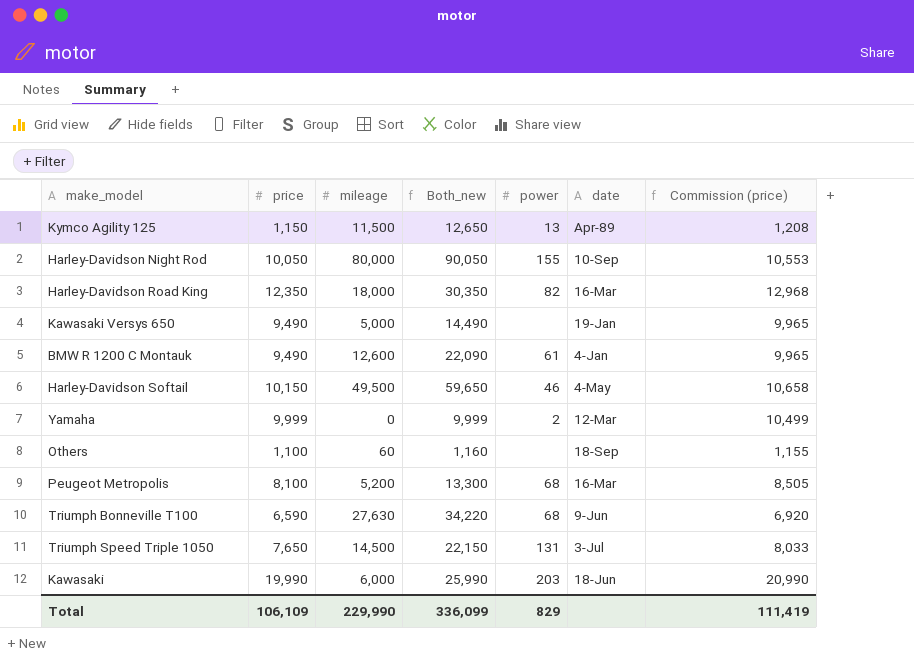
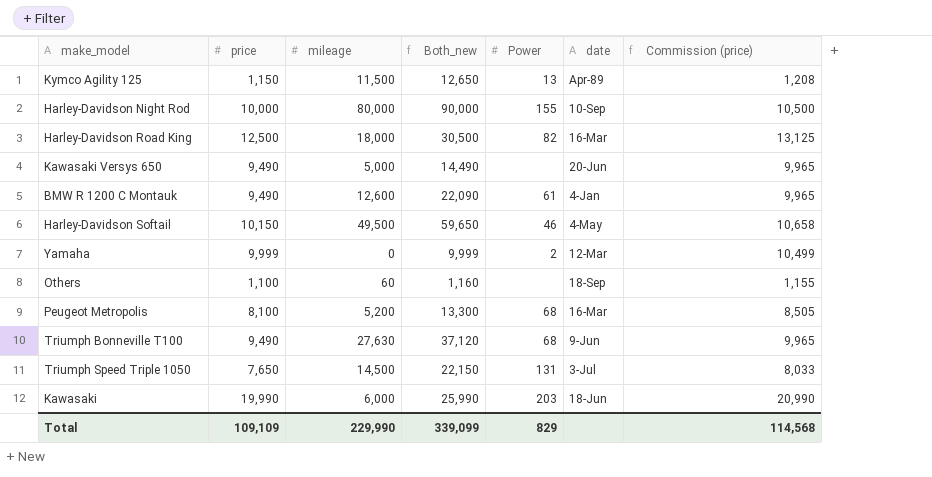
column name: power -> Power
Harley-Davidson Night Rod | price: 10,050 -> 10,000
Harley-Davidson Night Rod | Both_new: 90,050 -> 90,000
Harley-Davidson Night Rod | Commission (price): 10,553 -> 10,500
Harley-Davidson Road King | price: 12,350 -> 12,500
Harley-Davidson Road King | Both_new: 30,350 -> 30,500
Harley-Davidson Road King | Commission (price): 12,968 -> 13,125
Kawasaki Versys 650 | date: 19-Jan -> 20-Jun
Triumph Bonneville T100 | price: 6,590 -> 9,490
Triumph Bonneville T100 | Both_new: 34,220 -> 37,120
Triumph Bonneville T100 | Commission (price): 6,920 -> 9,965
Total | price: 106,109 -> 109,109
Total | Both_new: 336,099 -> 339,099
Total | Commission (price): 111,419 -> 114,568

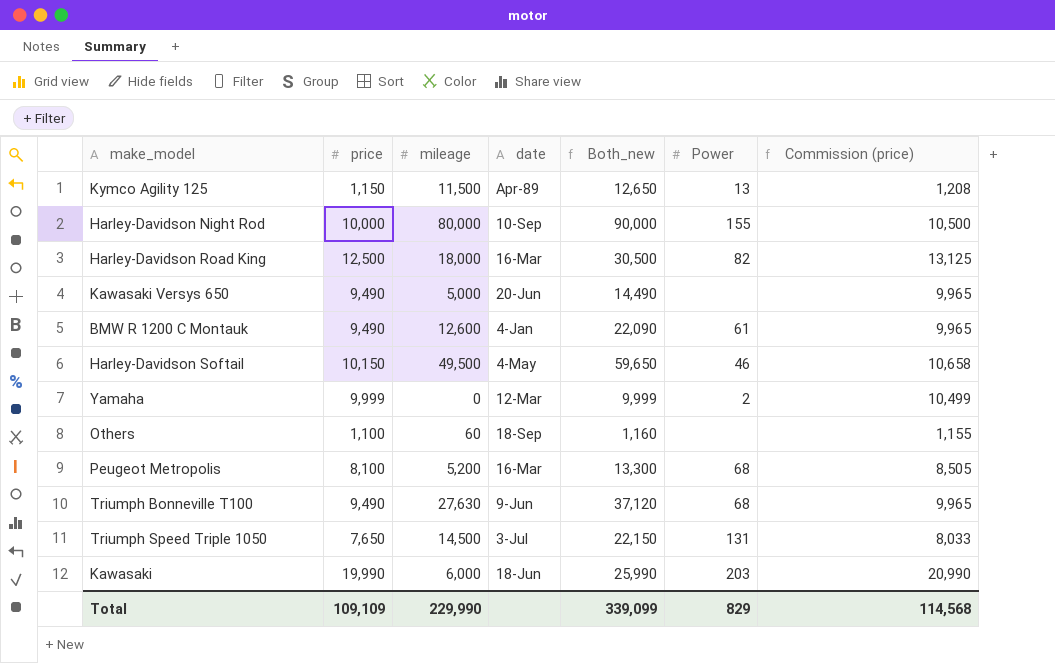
column date | position: 6 -> 4

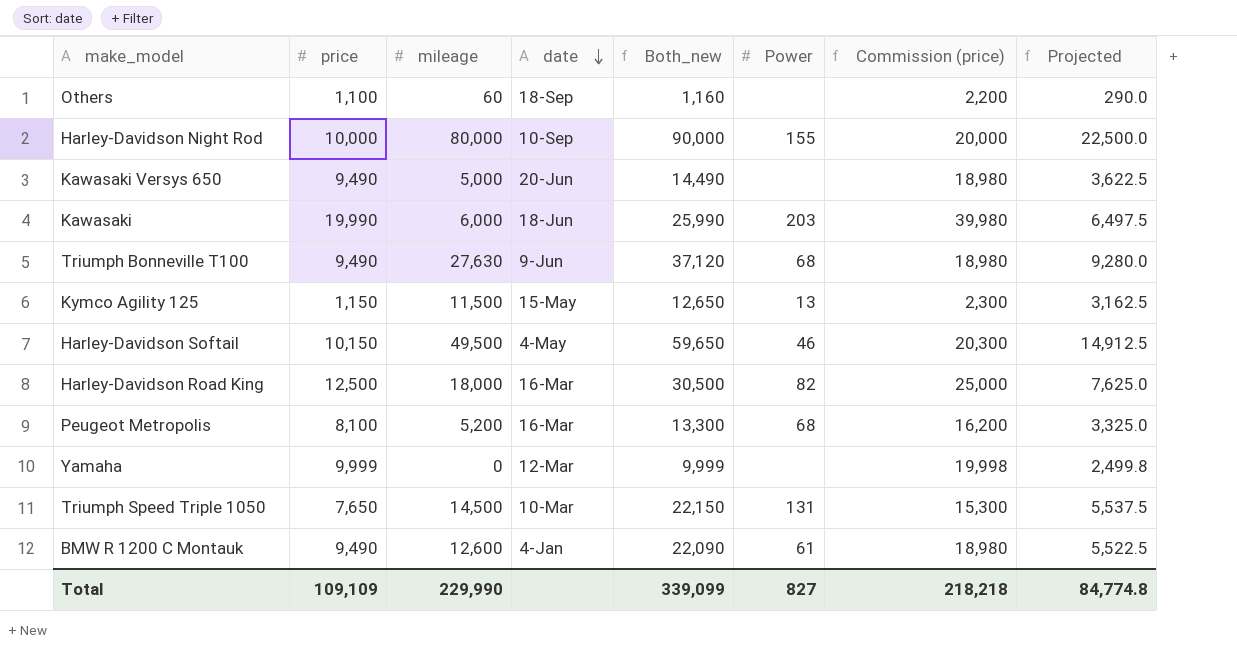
row order: none -> date descending
column Commission (price) | formula: [price] * 1.05 -> [price] * 2
column Projected | formula: none -> [Both_new] * 0.25
Kymco Agility 125 | date: Apr-89 -> 15-May
Yamaha | Power: 2 -> none
Triumph Speed Triple 1050 | date: 3-Jul -> 10-Mar
Total | Power: 829 -> 827
Total | Commission (price): 114,568 -> 218,218

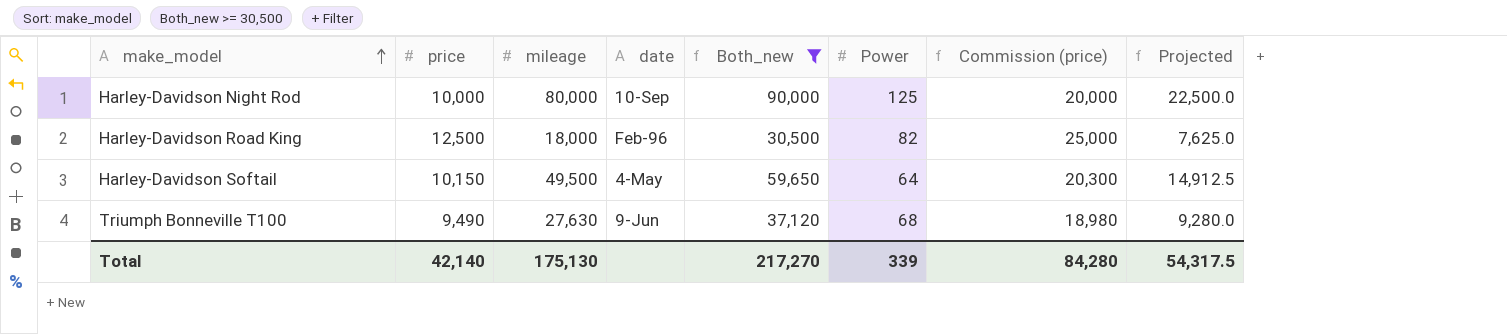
filter: none -> Both_new >= 30,500
row order: date descending -> make_model ascending
Harley-Davidson Night Rod | Power: 155 -> 125
Harley-Davidson Road King | date: 16-Mar -> Feb-96
Harley-Davidson Softail | Power: 46 -> 64
Total | price: 109,109 -> 42,140
Total | mileage: 229,990 -> 175,130
Total | Both_new: 339,099 -> 217,270
Total | Power: 827 -> 339
Total | Commission (price): 218,218 -> 84,280
Total | Projected: 84,774.8 -> 54,317.5

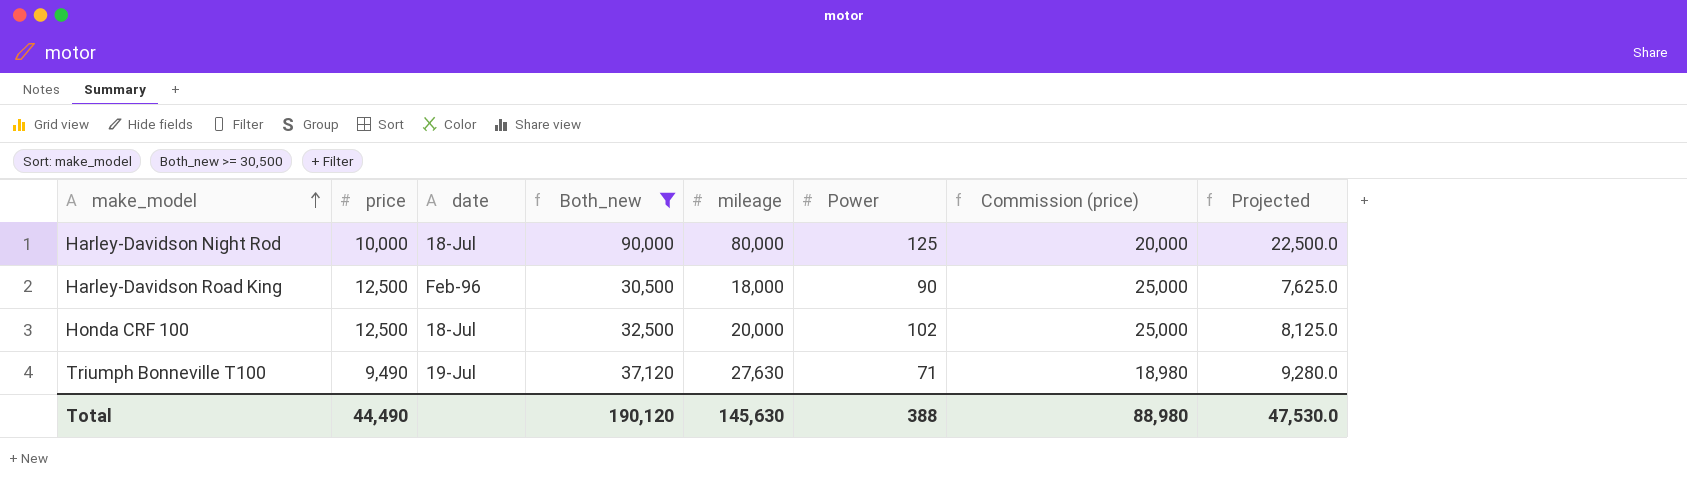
column mileage | position: 3 -> 5
row Harley-Davidson Softail: 10,150 | 49,500 | 4-May | 59,650 | 64 | 20,300 | 14,912.5 -> none
Harley-Davidson Night Rod | date: 10-Sep -> 18-Jul
Harley-Davidson Road King | Power: 82 -> 90
row Honda CRF 100: none -> 12,500 | 18-Jul | 32,500 | 20,000 | 102 | 25,000 | 8,125.0
Triumph Bonneville T100 | date: 9-Jun -> 19-Jul
Triumph Bonneville T100 | Power: 68 -> 71
Total | price: 42,140 -> 44,490
Total | Both_new: 217,270 -> 190,120
Total | mileage: 175,130 -> 145,630
Total | Power: 339 -> 388
Total | Commission (price): 84,280 -> 88,980
Total | Projected: 54,317.5 -> 47,530.0

